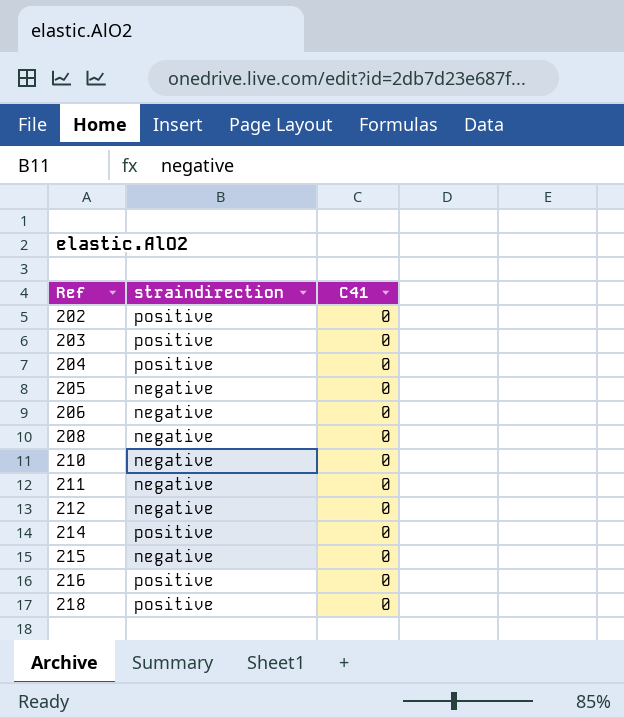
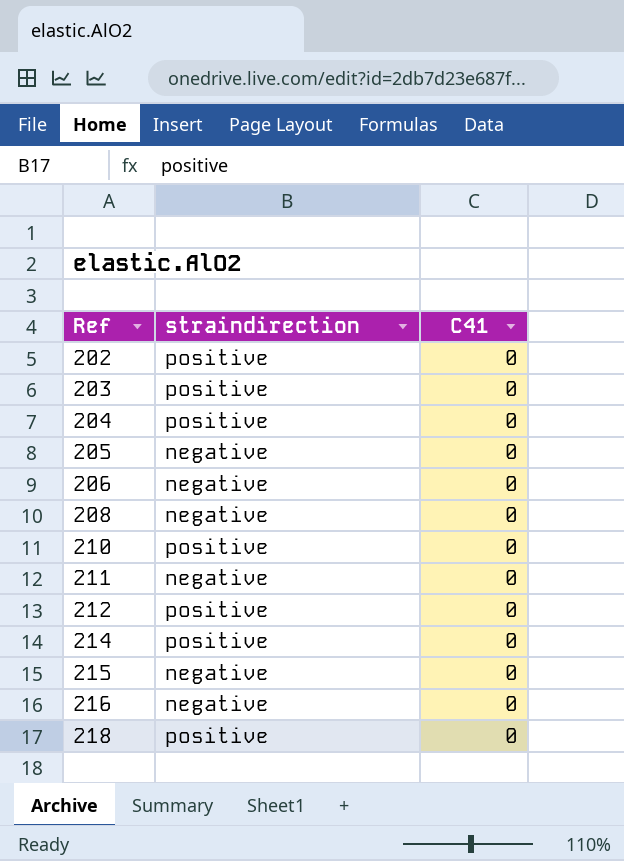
210 | straindirection: negative -> positive
212 | straindirection: negative -> positive
216 | straindirection: positive -> negative

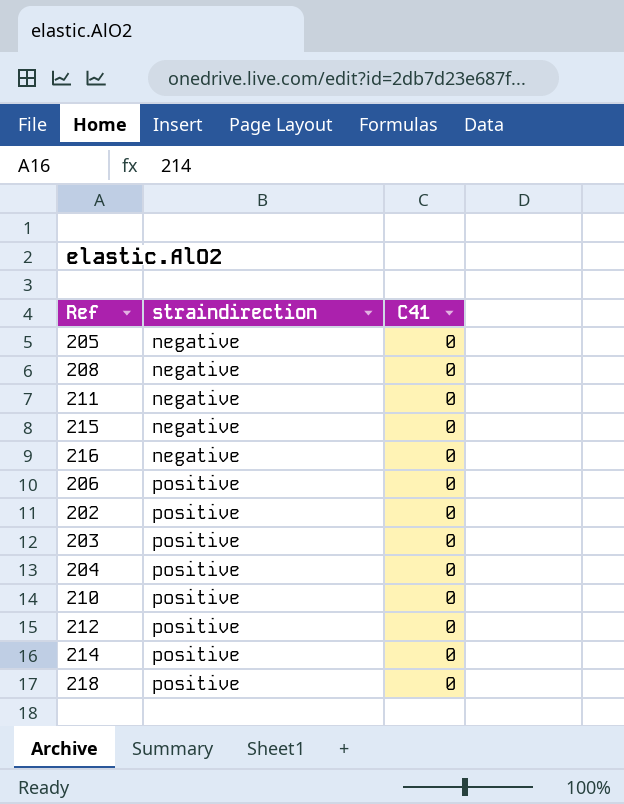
row order: Ref ascending -> straindirection ascending
206 | straindirection: negative -> positive

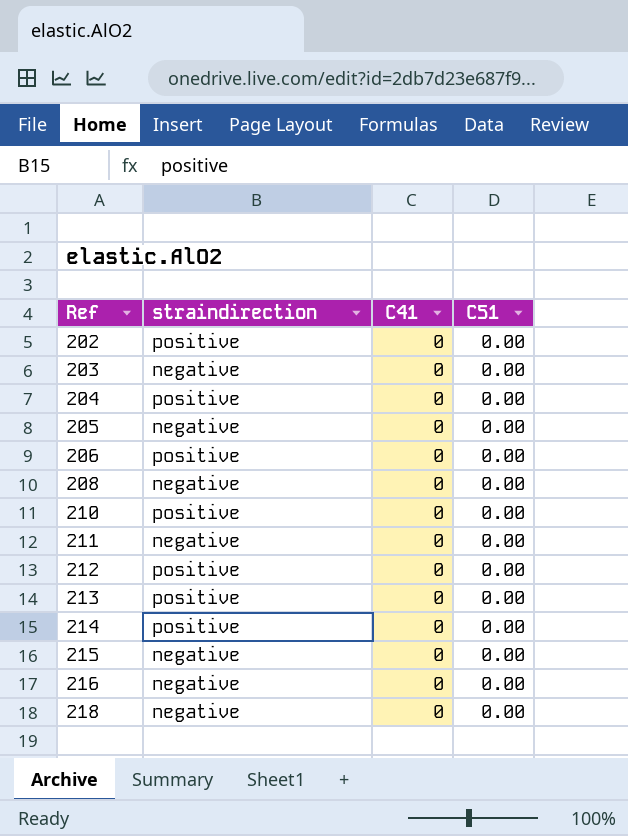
row order: straindirection ascending -> Ref ascending
column C51 | position: none -> 4
203 | straindirection: positive -> negative
row 213: none -> positive | 0 | 0.00
218 | straindirection: positive -> negative

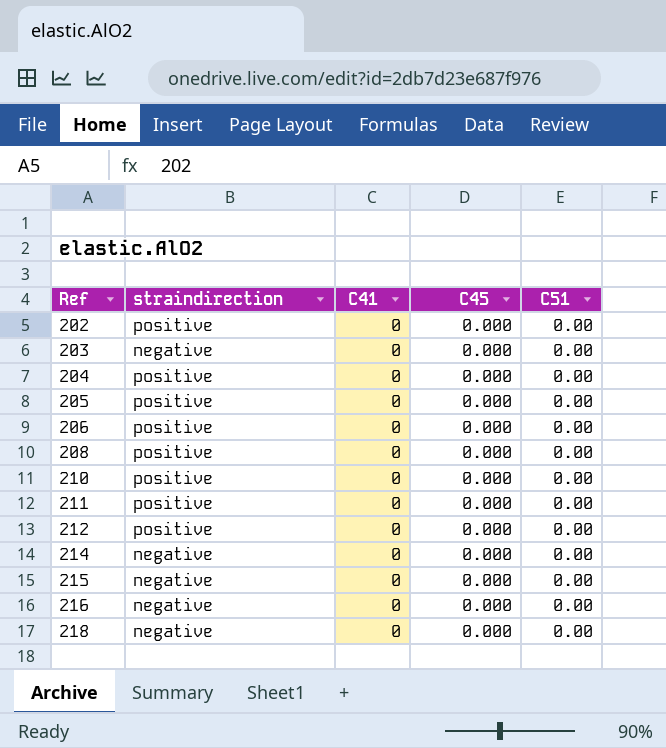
column C45 | position: none -> 4
row 213: positive | 0 | 0.00 -> none
205 | straindirection: negative -> positive
208 | straindirection: negative -> positive
211 | straindirection: negative -> positive
214 | straindirection: positive -> negative

